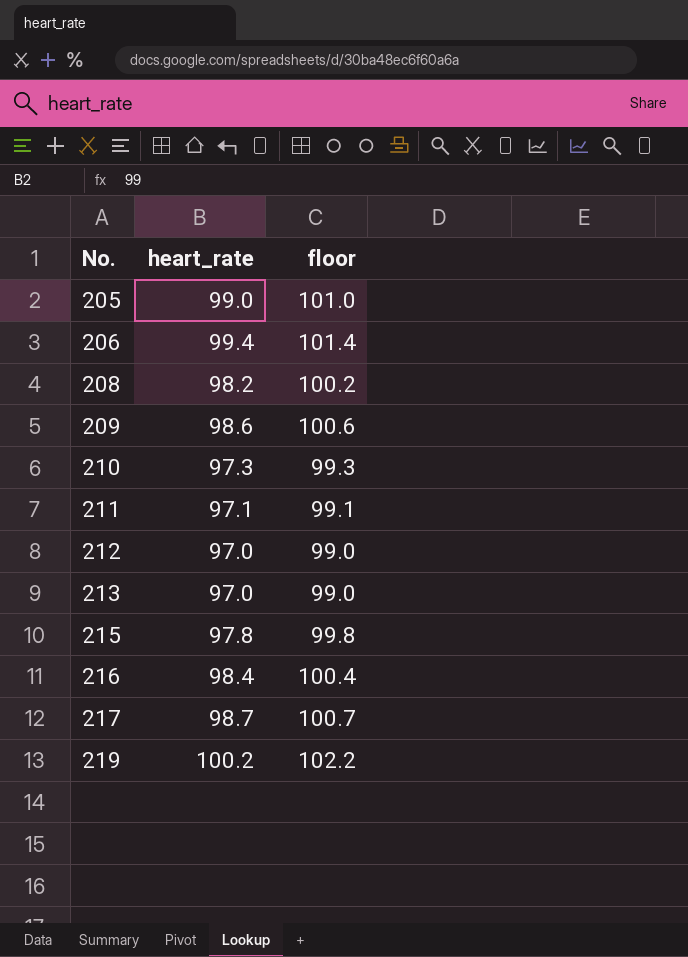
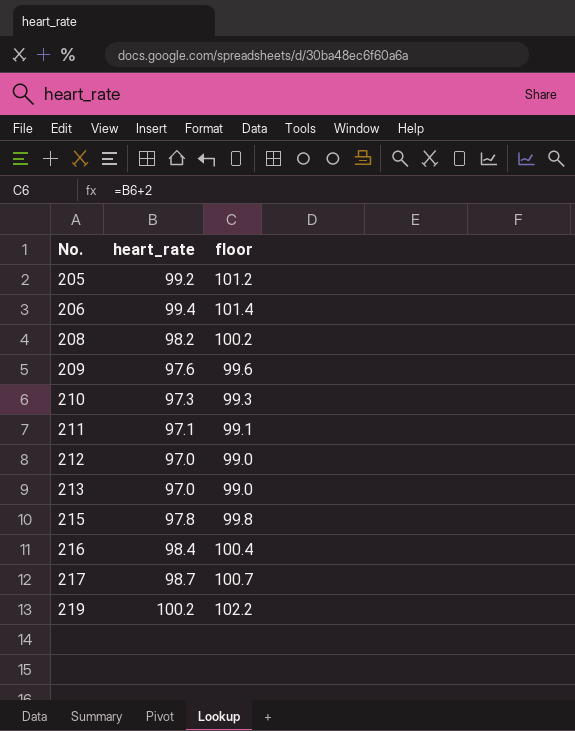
205 | heart_rate: 99.0 -> 99.2
205 | floor: 101.0 -> 101.2
209 | heart_rate: 98.6 -> 97.6
209 | floor: 100.6 -> 99.6

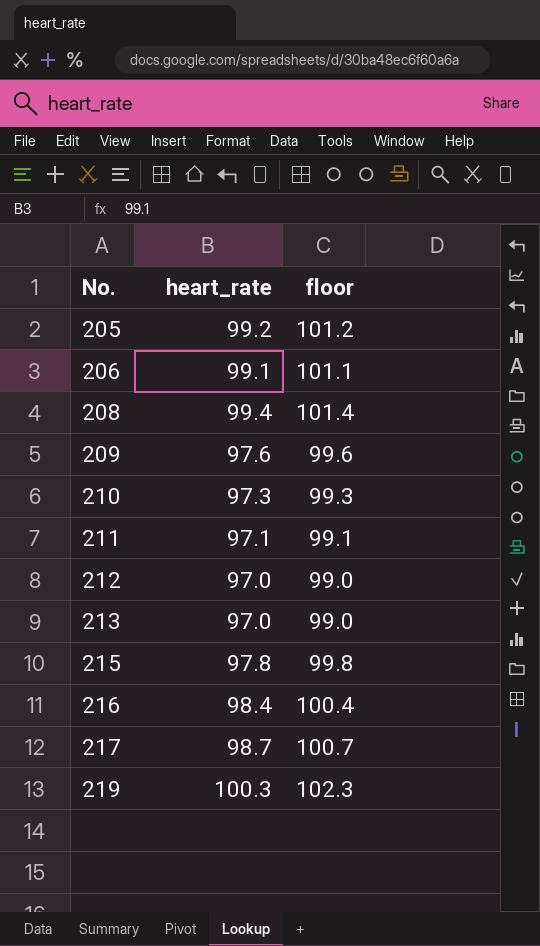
206 | heart_rate: 99.4 -> 99.1
206 | floor: 101.4 -> 101.1
208 | heart_rate: 98.2 -> 99.4
208 | floor: 100.2 -> 101.4
219 | heart_rate: 100.2 -> 100.3
219 | floor: 102.2 -> 102.3

